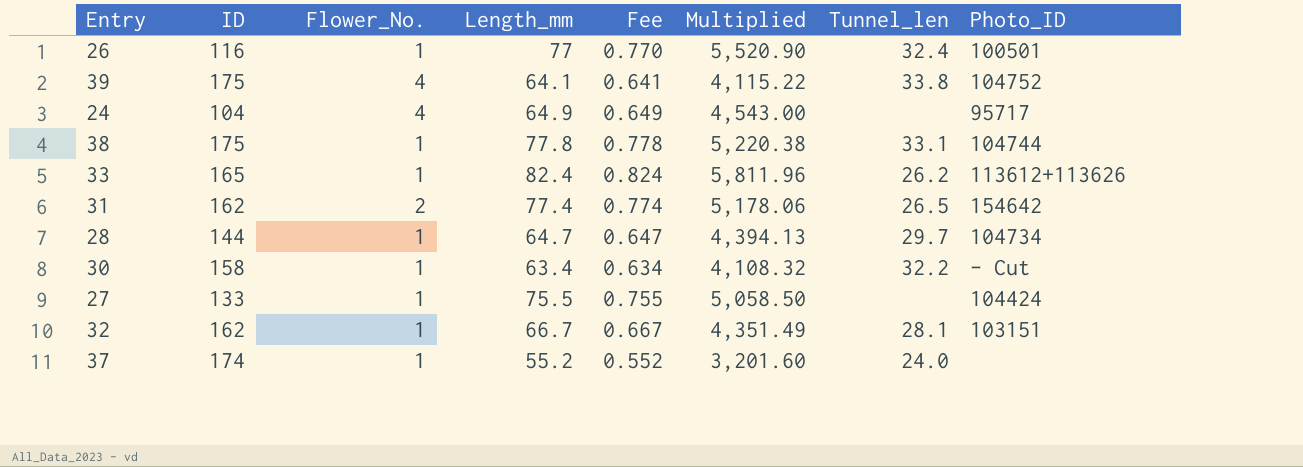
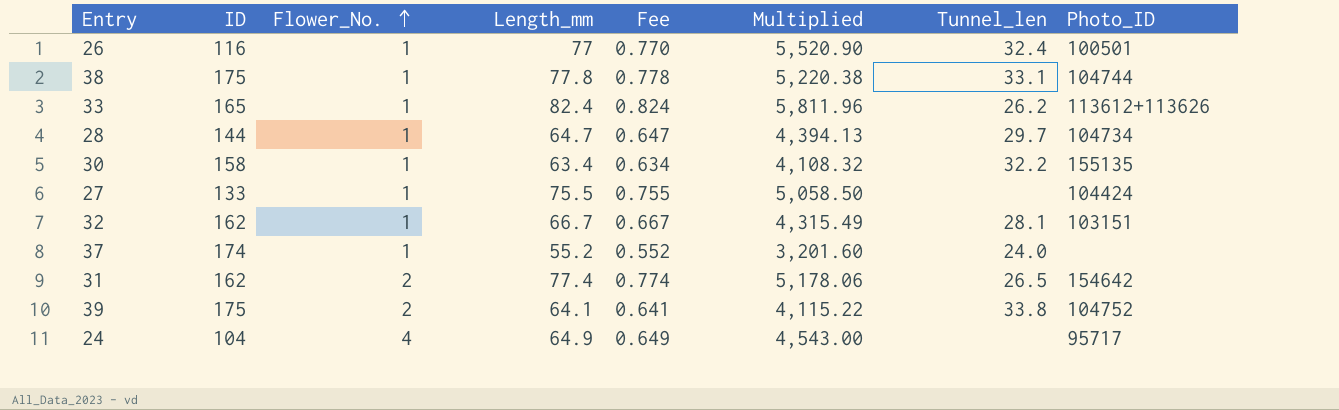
row order: none -> Flower_No. ascending
30 | Photo_ID: - Cut -> 155135
32 | Multiplied: 4,351.49 -> 4,315.49
39 | Flower_No.: 4 -> 2

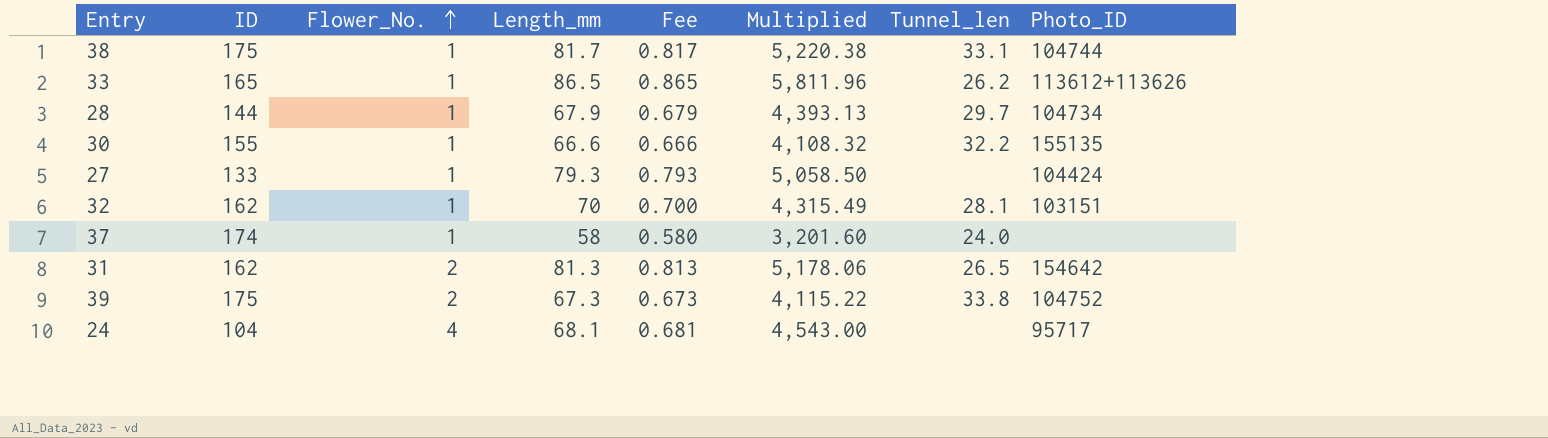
row 26: 116 | 1 | 77 | 0.770 | 5,520.90 | 32.4 | 100501 -> none
38 | Length_mm: 77.8 -> 81.7
38 | Fee: 0.778 -> 0.817
33 | Length_mm: 82.4 -> 86.5
33 | Fee: 0.824 -> 0.865
28 | Length_mm: 64.7 -> 67.9
28 | Fee: 0.647 -> 0.679
28 | Multiplied: 4,394.13 -> 4,393.13
30 | ID: 158 -> 155
30 | Length_mm: 63.4 -> 66.6
30 | Fee: 0.634 -> 0.666
27 | Length_mm: 75.5 -> 79.3
27 | Fee: 0.755 -> 0.793
32 | Length_mm: 66.7 -> 70
32 | Fee: 0.667 -> 0.700
37 | Length_mm: 55.2 -> 58
37 | Fee: 0.552 -> 0.580
31 | Length_mm: 77.4 -> 81.3
31 | Fee: 0.774 -> 0.813
39 | Length_mm: 64.1 -> 67.3
39 | Fee: 0.641 -> 0.673
24 | Length_mm: 64.9 -> 68.1
24 | Fee: 0.649 -> 0.681

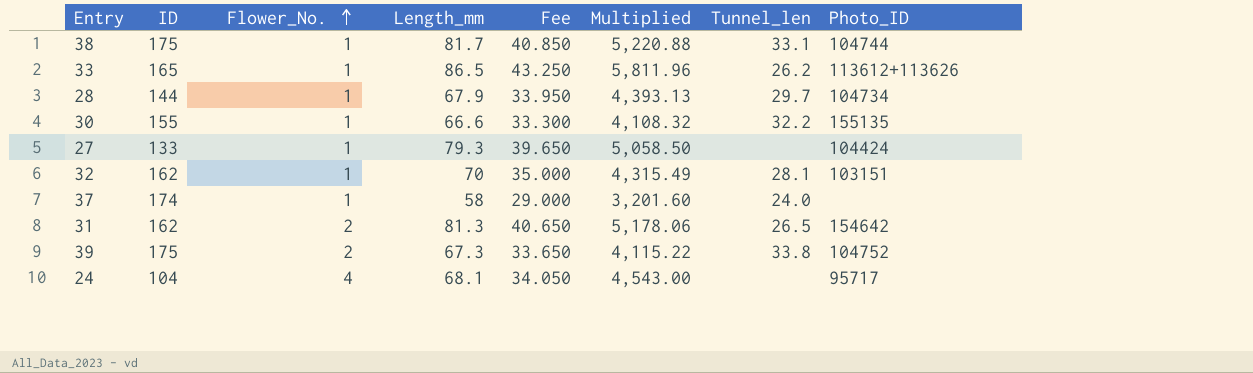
column Fee | formula: [Length_mm] * 0.01 -> [Length_mm] * 0.5
38 | Multiplied: 5,220.38 -> 5,220.88

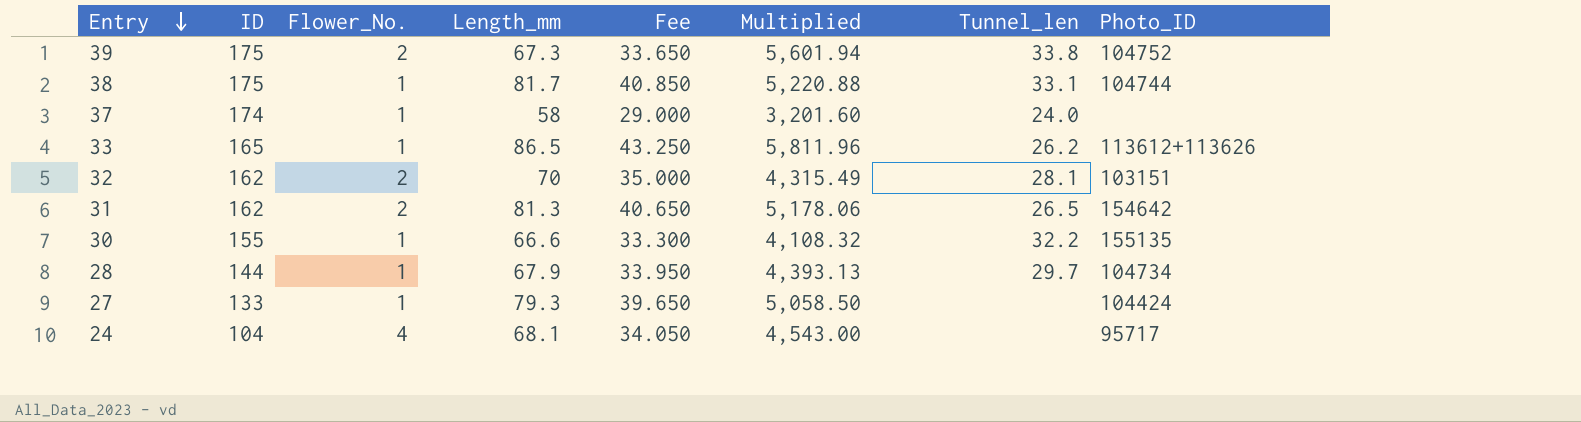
row order: Flower_No. ascending -> Entry descending
39 | Multiplied: 4,115.22 -> 5,601.94
32 | Flower_No.: 1 -> 2

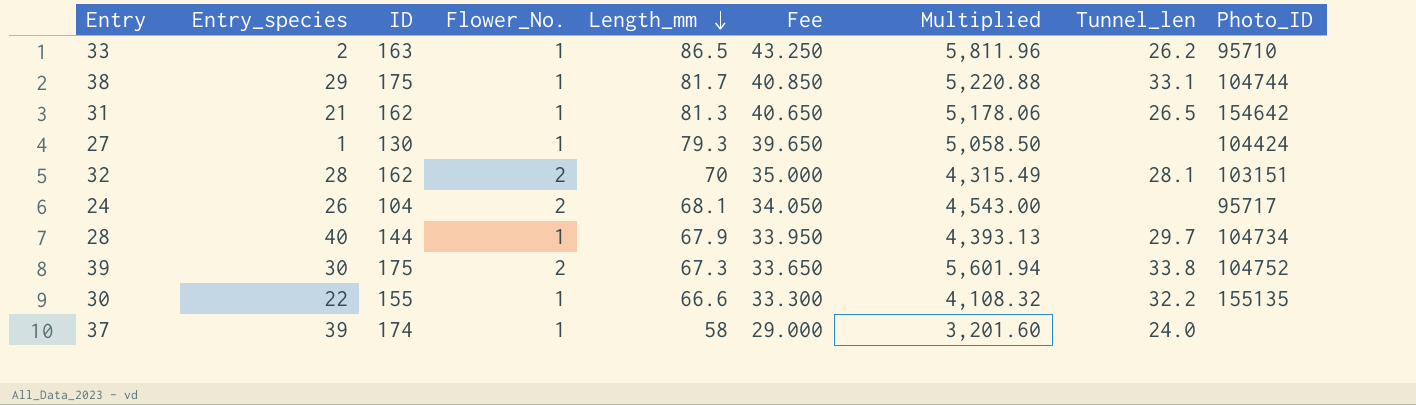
row order: Entry descending -> Length_mm descending
column Entry_species | position: none -> 2
33 | ID: 165 -> 163
33 | Photo_ID: 113612+113626 -> 95710
31 | Flower_No.: 2 -> 1
27 | ID: 133 -> 130
24 | Flower_No.: 4 -> 2

